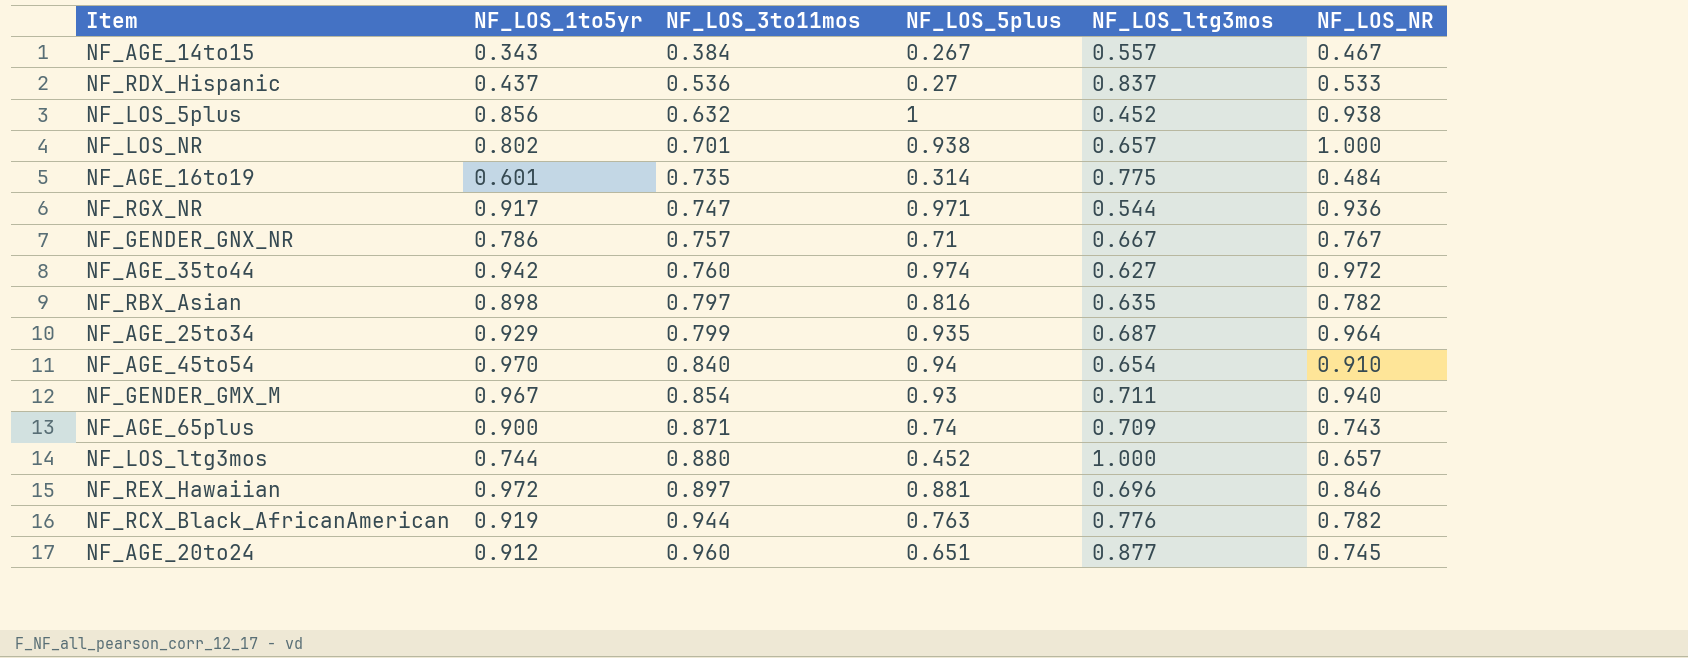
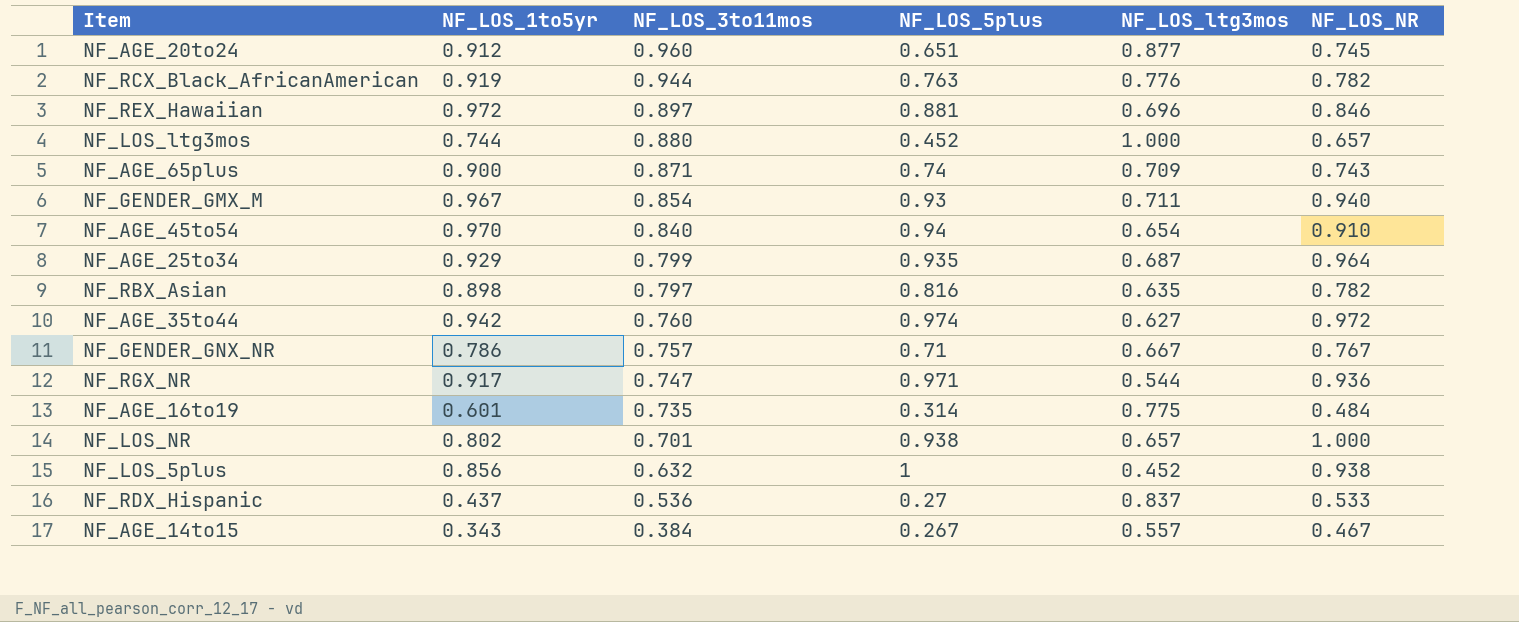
row order: NF_LOS_3to11mos ascending -> NF_LOS_3to11mos descending

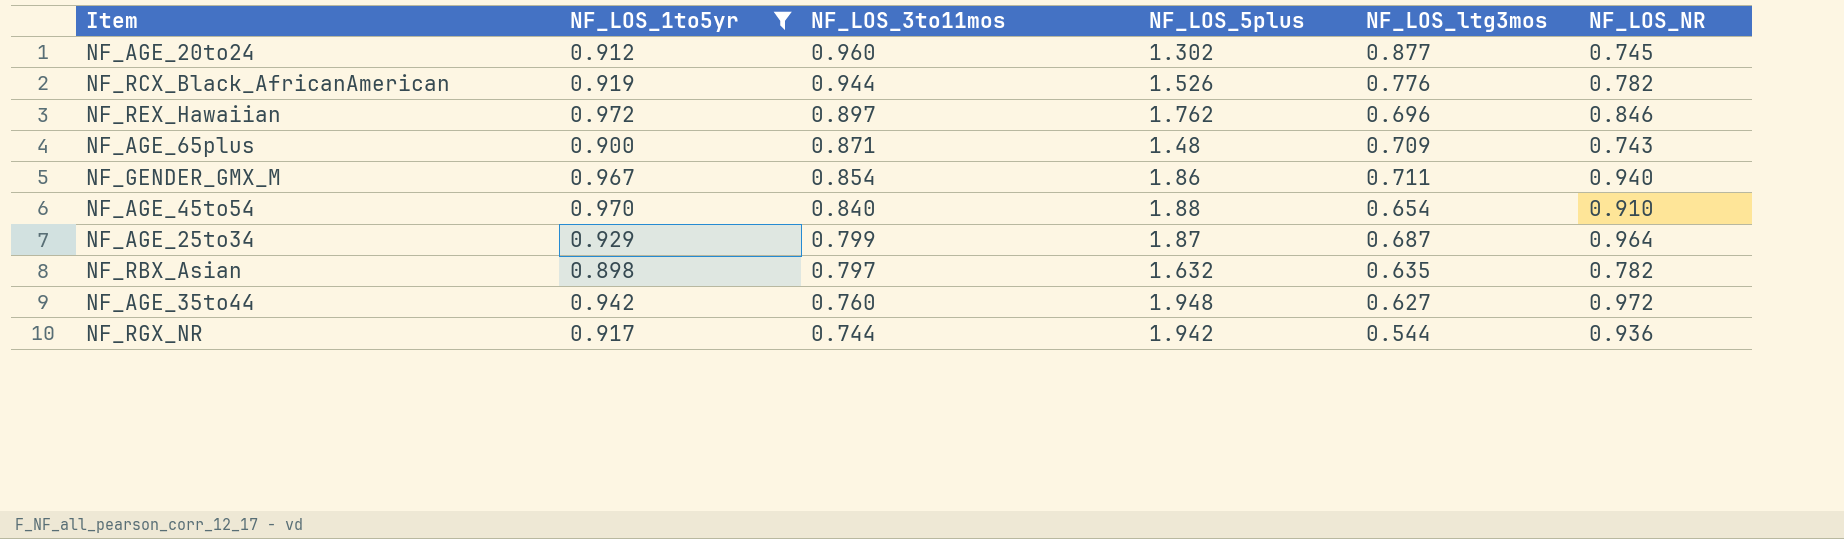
filter: none -> NF_LOS_1to5yr >= 0.898
NF_AGE_20to24 | NF_LOS_5plus: 0.651 -> 1.302
NF_RCX_Black_AfricanAmerican | NF_LOS_5plus: 0.763 -> 1.526
NF_REX_Hawaiian | NF_LOS_5plus: 0.881 -> 1.762
NF_AGE_65plus | NF_LOS_5plus: 0.74 -> 1.48
NF_GENDER_GMX_M | NF_LOS_5plus: 0.93 -> 1.86
NF_AGE_45to54 | NF_LOS_5plus: 0.94 -> 1.88
NF_AGE_25to34 | NF_LOS_5plus: 0.935 -> 1.87
NF_RBX_Asian | NF_LOS_5plus: 0.816 -> 1.632
NF_AGE_35to44 | NF_LOS_5plus: 0.974 -> 1.948
NF_RGX_NR | NF_LOS_3to11mos: 0.747 -> 0.744
NF_RGX_NR | NF_LOS_5plus: 0.971 -> 1.942

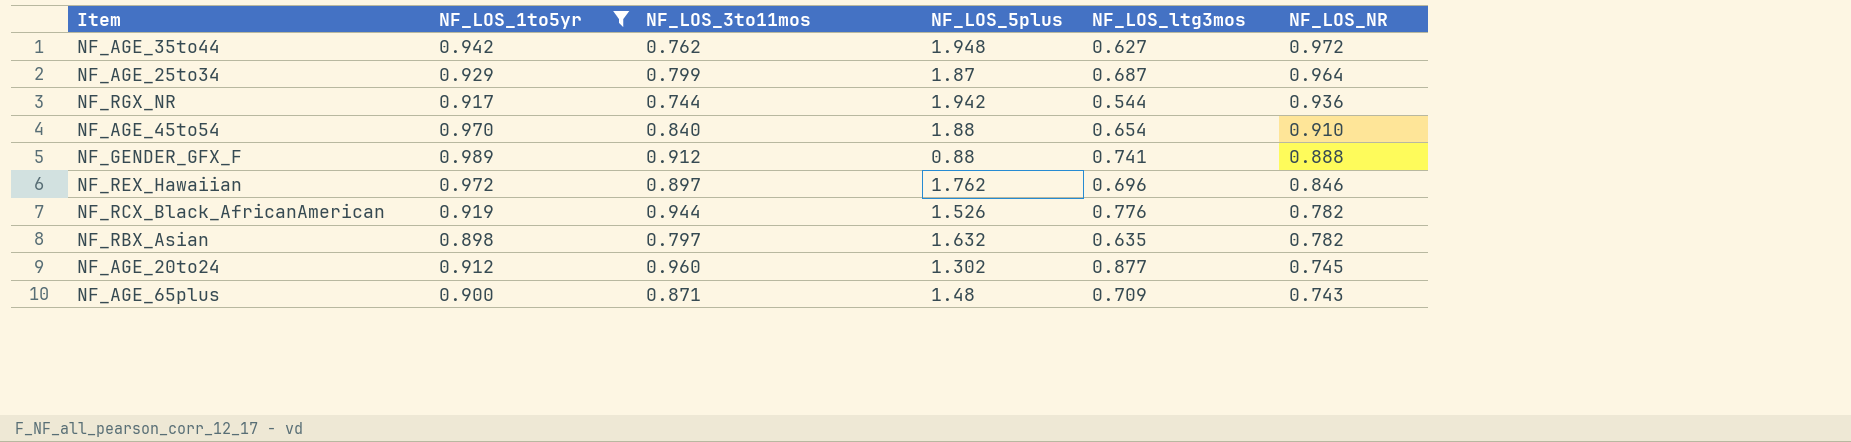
row order: NF_LOS_3to11mos descending -> NF_LOS_NR descending
row NF_GENDER_GMX_M: 0.967 | 0.854 | 1.86 | 0.711 | 0.940 -> none
NF_AGE_35to44 | NF_LOS_3to11mos: 0.760 -> 0.762
row NF_GENDER_GFX_F: none -> 0.989 | 0.912 | 0.88 | 0.741 | 0.888

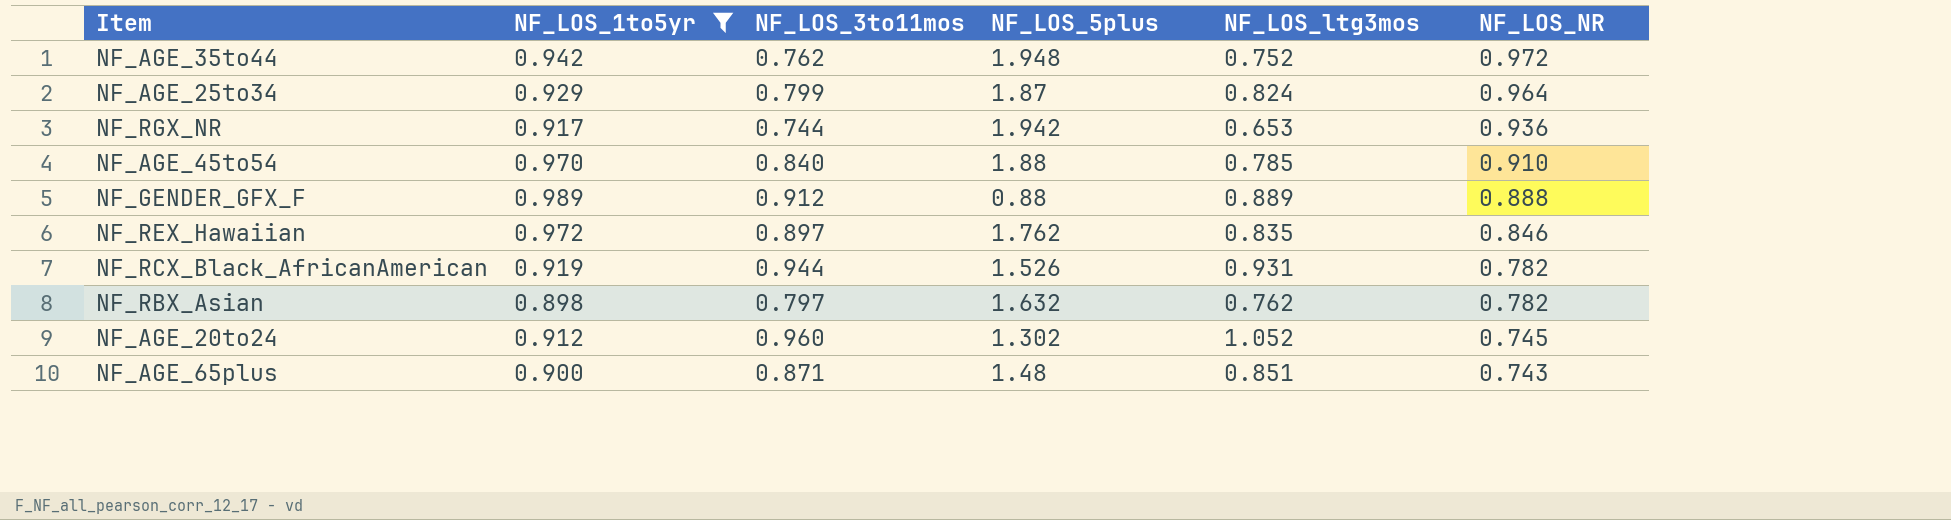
NF_AGE_35to44 | NF_LOS_ltg3mos: 0.627 -> 0.752
NF_AGE_25to34 | NF_LOS_ltg3mos: 0.687 -> 0.824
NF_RGX_NR | NF_LOS_ltg3mos: 0.544 -> 0.653
NF_AGE_45to54 | NF_LOS_ltg3mos: 0.654 -> 0.785
NF_GENDER_GFX_F | NF_LOS_ltg3mos: 0.741 -> 0.889
NF_REX_Hawaiian | NF_LOS_ltg3mos: 0.696 -> 0.835
NF_RCX_Black_AfricanAmerican | NF_LOS_ltg3mos: 0.776 -> 0.931
NF_RBX_Asian | NF_LOS_ltg3mos: 0.635 -> 0.762
NF_AGE_20to24 | NF_LOS_ltg3mos: 0.877 -> 1.052
NF_AGE_65plus | NF_LOS_ltg3mos: 0.709 -> 0.851

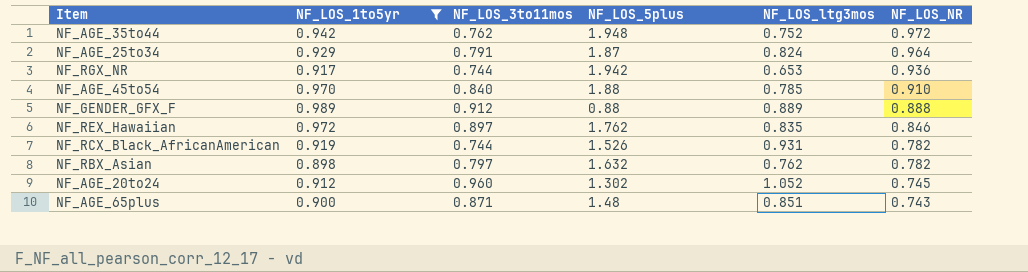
NF_AGE_25to34 | NF_LOS_3to11mos: 0.799 -> 0.791
NF_RCX_Black_AfricanAmerican | NF_LOS_3to11mos: 0.944 -> 0.744

